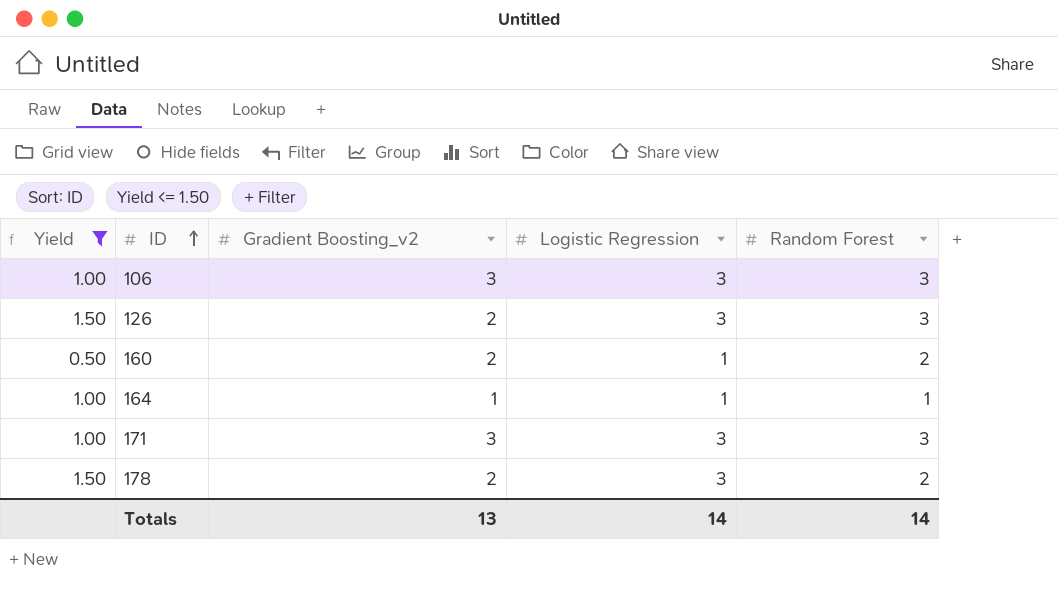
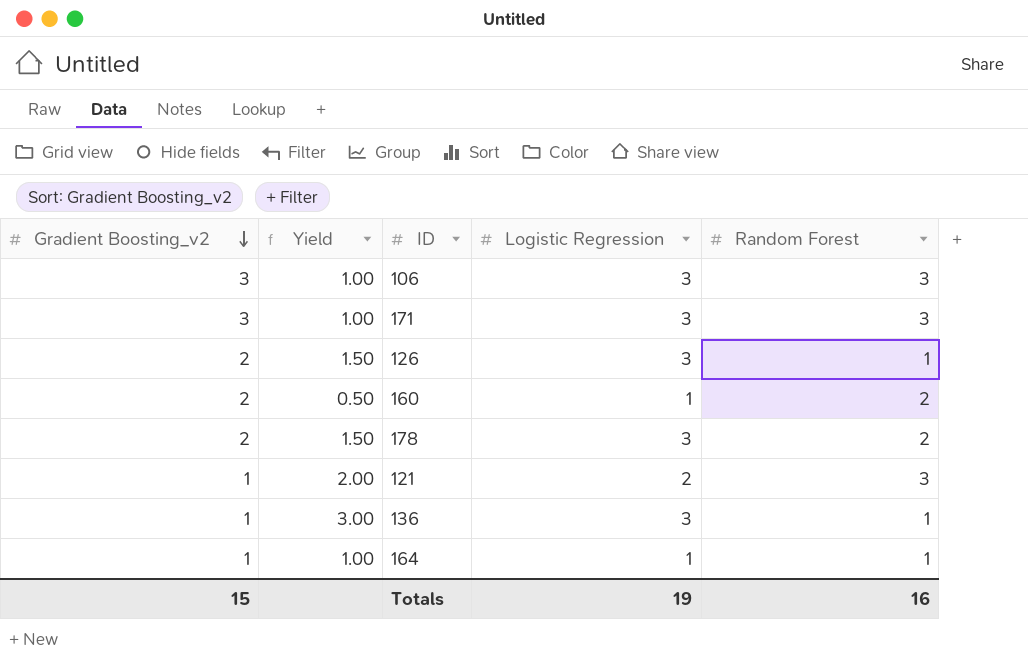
filter: Yield <= 1.50 -> none
row order: ID ascending -> Gradient Boosting_v2 descending
column Gradient Boosting_v2 | position: 3 -> 1
126 | Random Forest: 3 -> 1
Totals | Gradient Boosting_v2: 13 -> 15
Totals | Logistic Regression: 14 -> 19
Totals | Random Forest: 14 -> 16

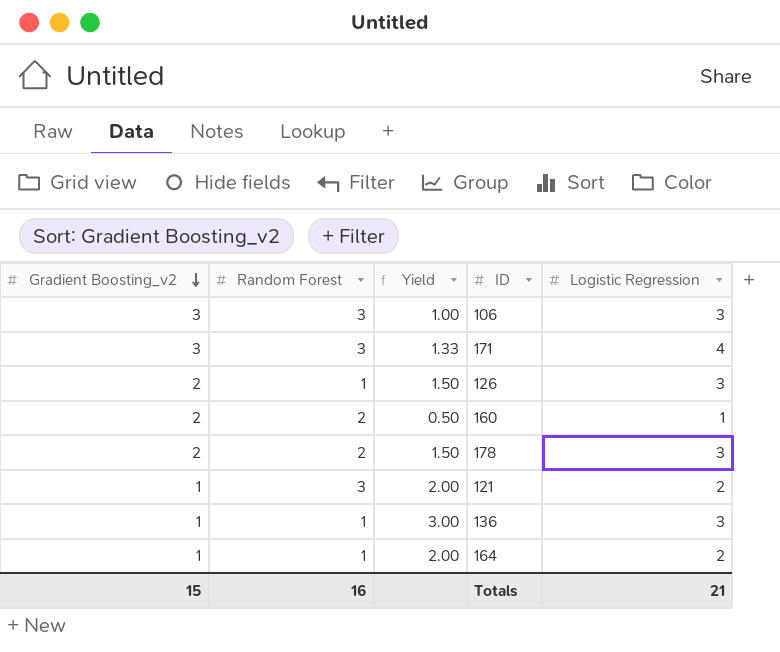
column Random Forest | position: 5 -> 2
171 | Yield: 1.00 -> 1.33
171 | Logistic Regression: 3 -> 4
164 | Yield: 1.00 -> 2.00
164 | Logistic Regression: 1 -> 2
Totals | Logistic Regression: 19 -> 21

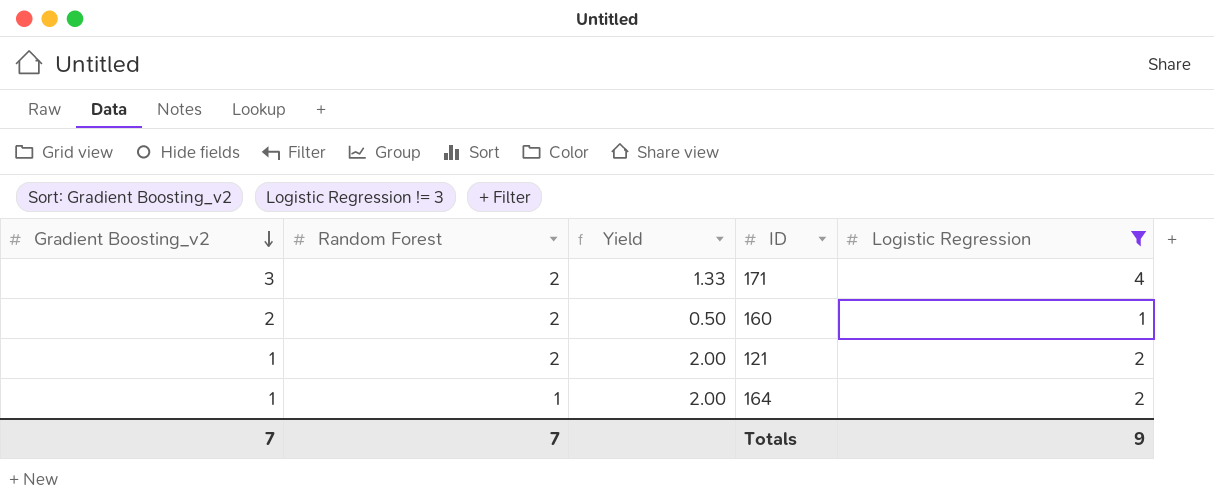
filter: none -> Logistic Regression != 3
171 | Random Forest: 3 -> 2
121 | Random Forest: 3 -> 2
Totals | Gradient Boosting_v2: 15 -> 7
Totals | Random Forest: 16 -> 7
Totals | Logistic Regression: 21 -> 9

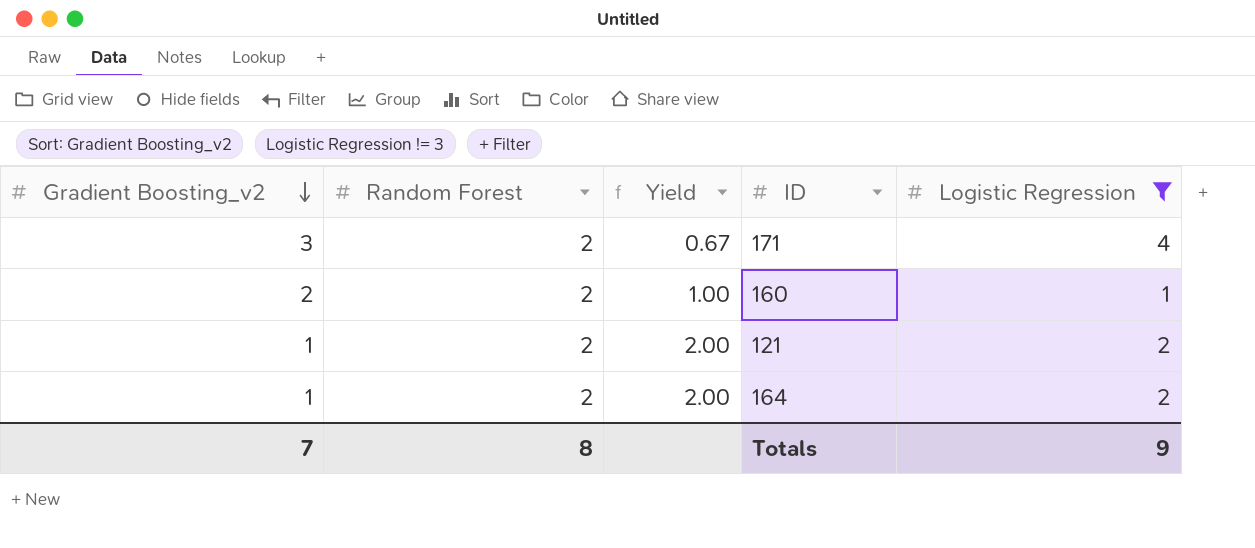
column Yield | formula: [Logistic Regression] / [Gradient Boosting_v2] -> [Random Forest] / [Gradient Boosting_v2]
164 | Random Forest: 1 -> 2
Totals | Random Forest: 7 -> 8

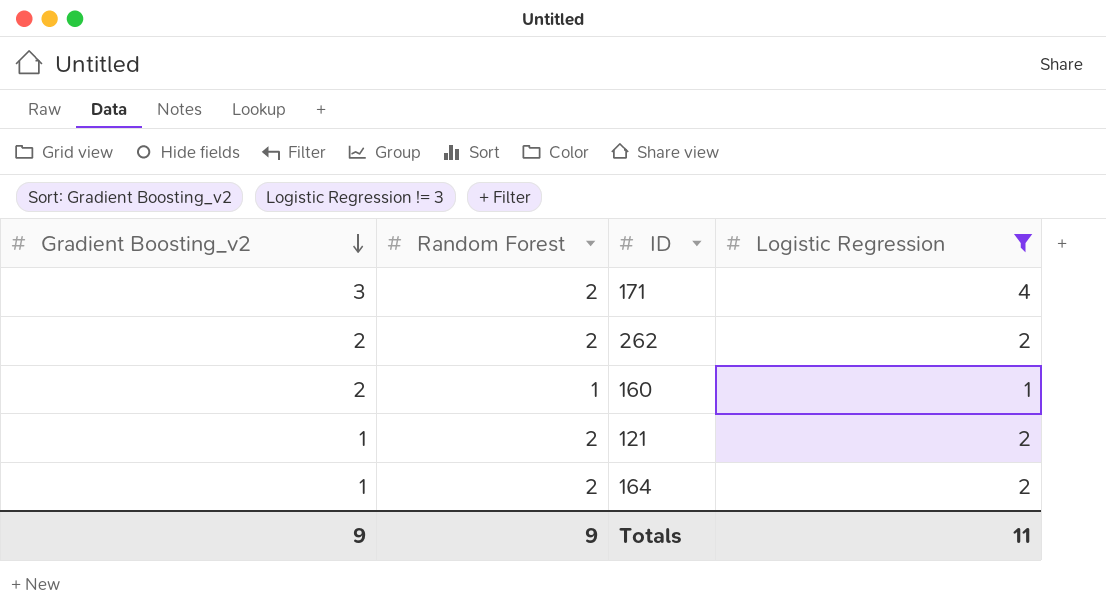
column Yield | formula: [Random Forest] / [Gradient Boosting_v2] -> none
row 262: none -> 2 | 2 | 2
160 | Random Forest: 2 -> 1
Totals | Gradient Boosting_v2: 7 -> 9
Totals | Random Forest: 8 -> 9
Totals | Logistic Regression: 9 -> 11

